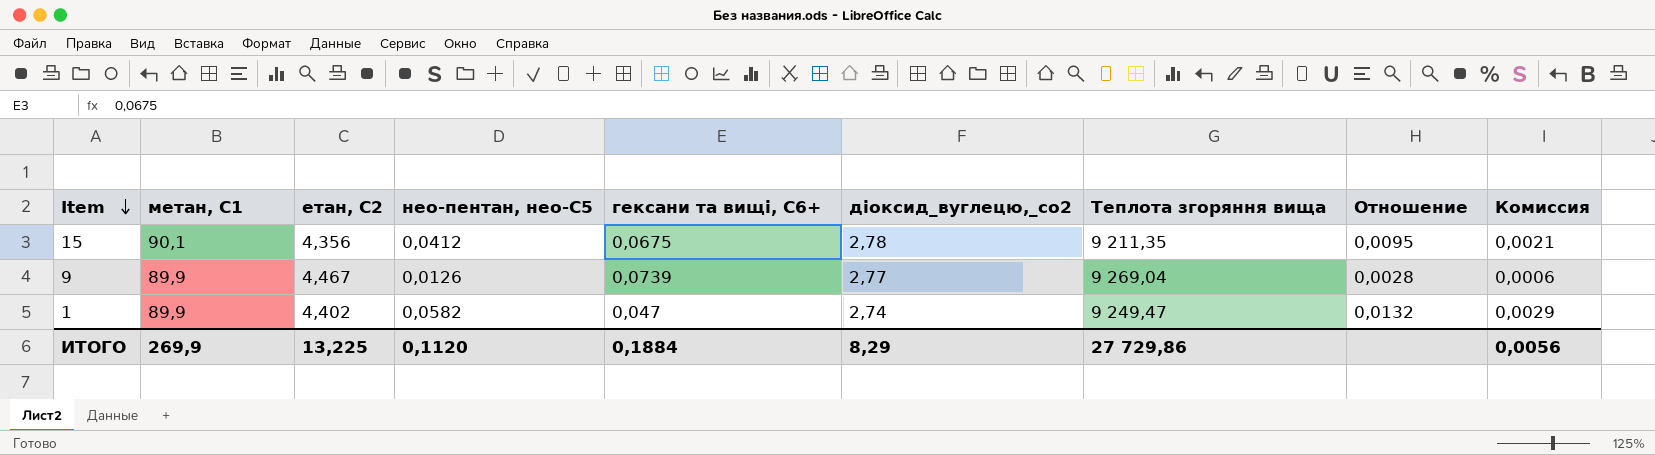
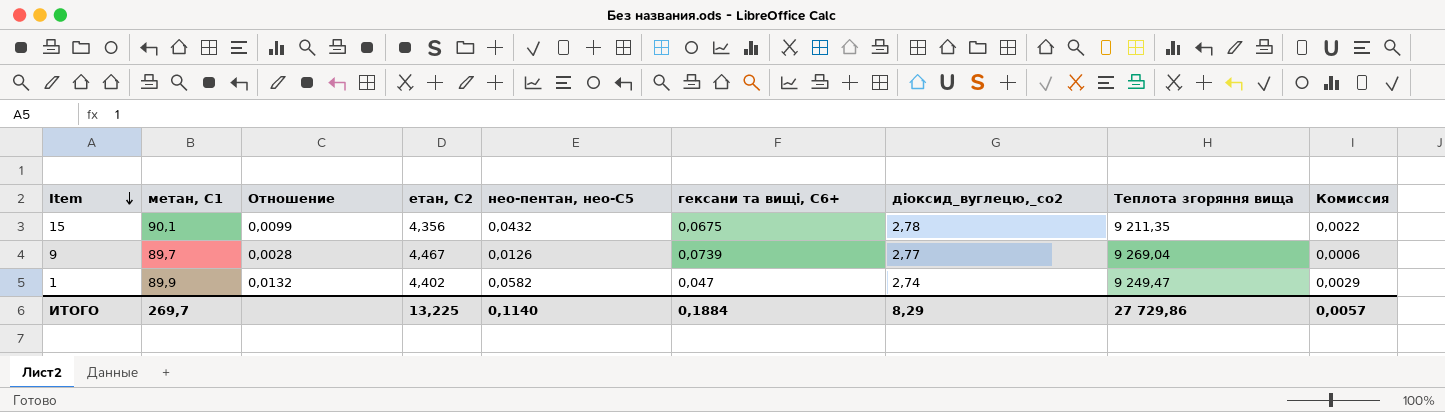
column Отношение | position: 8 -> 3
15 | Отношение: 0,0095 -> 0,0099
15 | нео-пентан, нео-С5: 0,0412 -> 0,0432
15 | Комиссия: 0,0021 -> 0,0022
9 | метан, С1: 89,9 -> 89,7
ИТОГО | метан, С1: 269,9 -> 269,7
ИТОГО | нео-пентан, нео-С5: 0,1120 -> 0,1140
ИТОГО | Комиссия: 0,0056 -> 0,0057

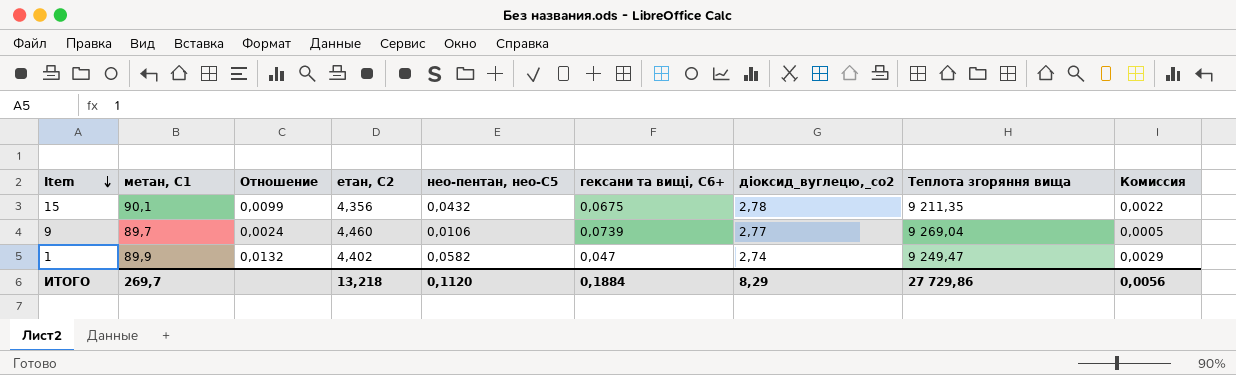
9 | Отношение: 0,0028 -> 0,0024
9 | етан, С2: 4,467 -> 4,460
9 | нео-пентан, нео-С5: 0,0126 -> 0,0106
9 | Комиссия: 0,0006 -> 0,0005
ИТОГО | етан, С2: 13,225 -> 13,218
ИТОГО | нео-пентан, нео-С5: 0,1140 -> 0,1120
ИТОГО | Комиссия: 0,0057 -> 0,0056

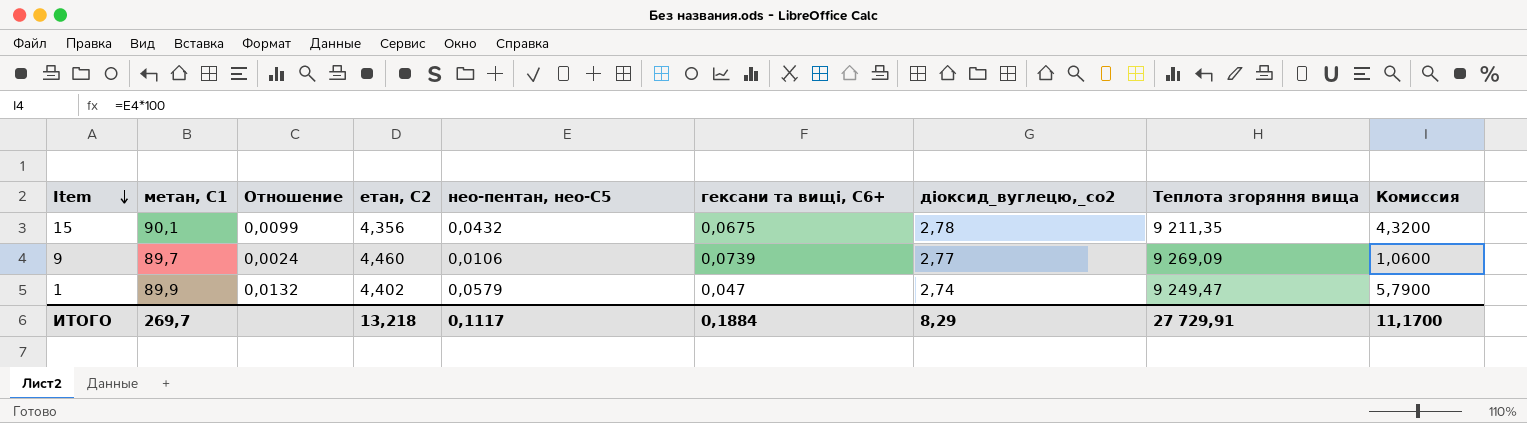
column Комиссия | formula: [нео-пентан, нео-С5] * 0,05 -> [нео-пентан, нео-С5] * 100
9 | Теплота згоряння вища: 9 269,04 -> 9 269,09
1 | нео-пентан, нео-С5: 0,0582 -> 0,0579
ИТОГО | нео-пентан, нео-С5: 0,1120 -> 0,1117
ИТОГО | Теплота згоряння вища: 27 729,86 -> 27 729,91
ИТОГО | Комиссия: 0,0056 -> 11,1700

